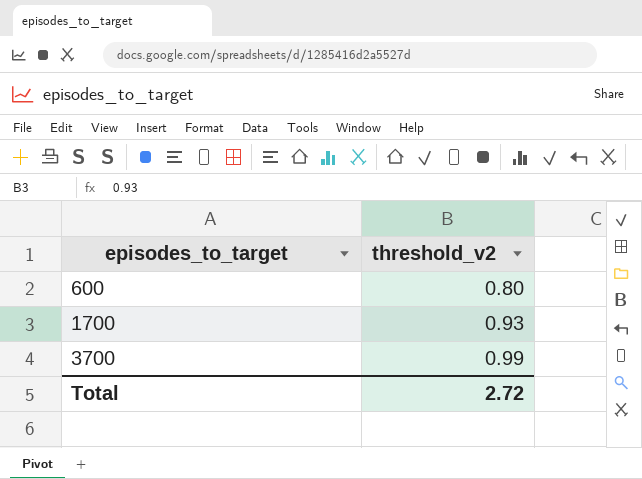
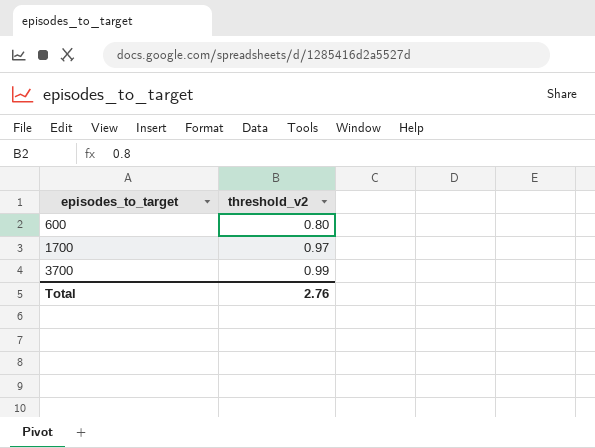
1700 | threshold_v2: 0.93 -> 0.97
Total | threshold_v2: 2.72 -> 2.76

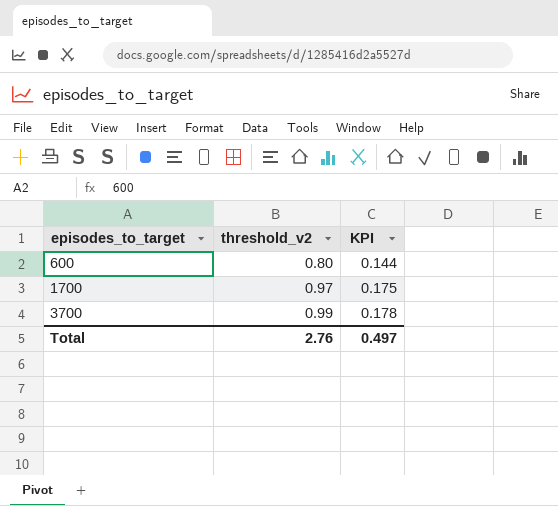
column KPI | formula: none -> [threshold_v2] * 0.18

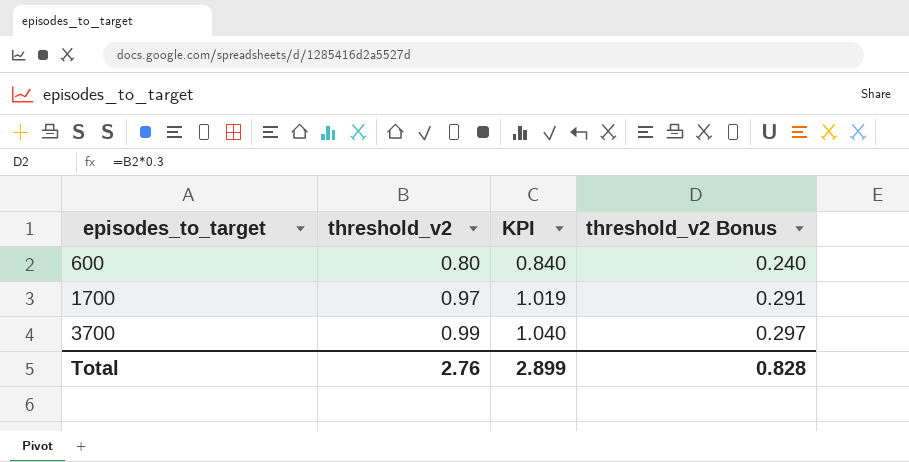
column KPI | formula: [threshold_v2] * 0.18 -> [threshold_v2] * 1.05
column threshold_v2 Bonus | formula: none -> [threshold_v2] * 0.3
Total | KPI: 0.497 -> 2.899

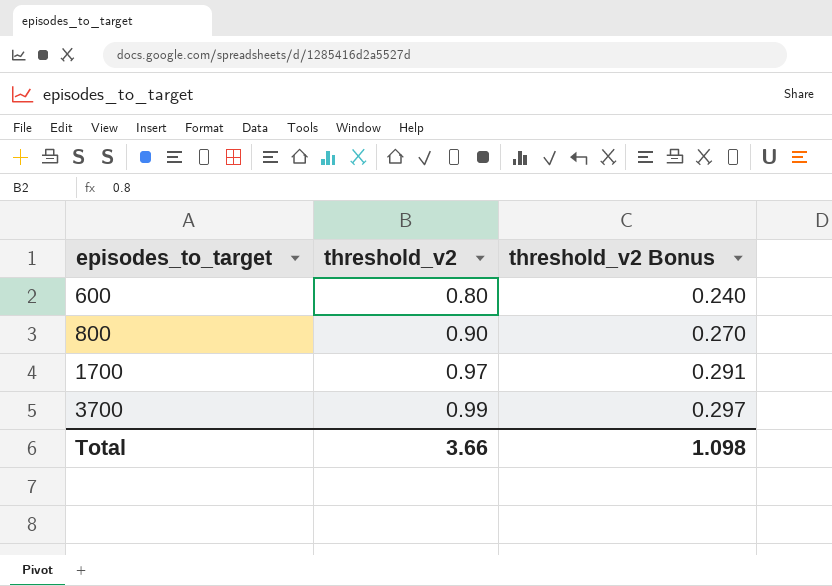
column KPI | formula: [threshold_v2] * 1.05 -> none
row 800: none -> 0.90 | 0.270
Total | threshold_v2: 2.76 -> 3.66
Total | threshold_v2 Bonus: 0.828 -> 1.098

